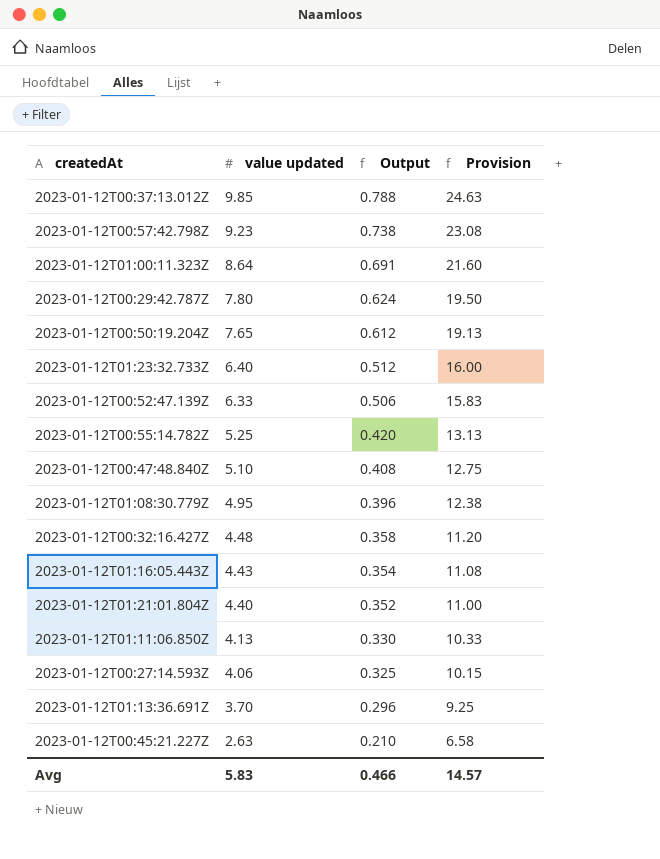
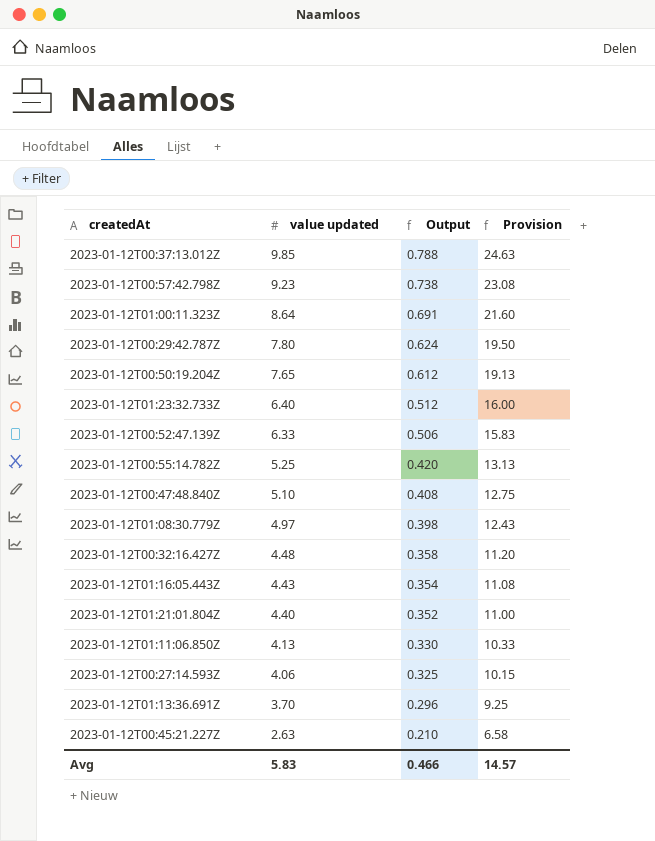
2023-01-12T01:08:30.779Z | value updated: 4.95 -> 4.97
2023-01-12T01:08:30.779Z | Output: 0.396 -> 0.398
2023-01-12T01:08:30.779Z | Provision: 12.38 -> 12.43

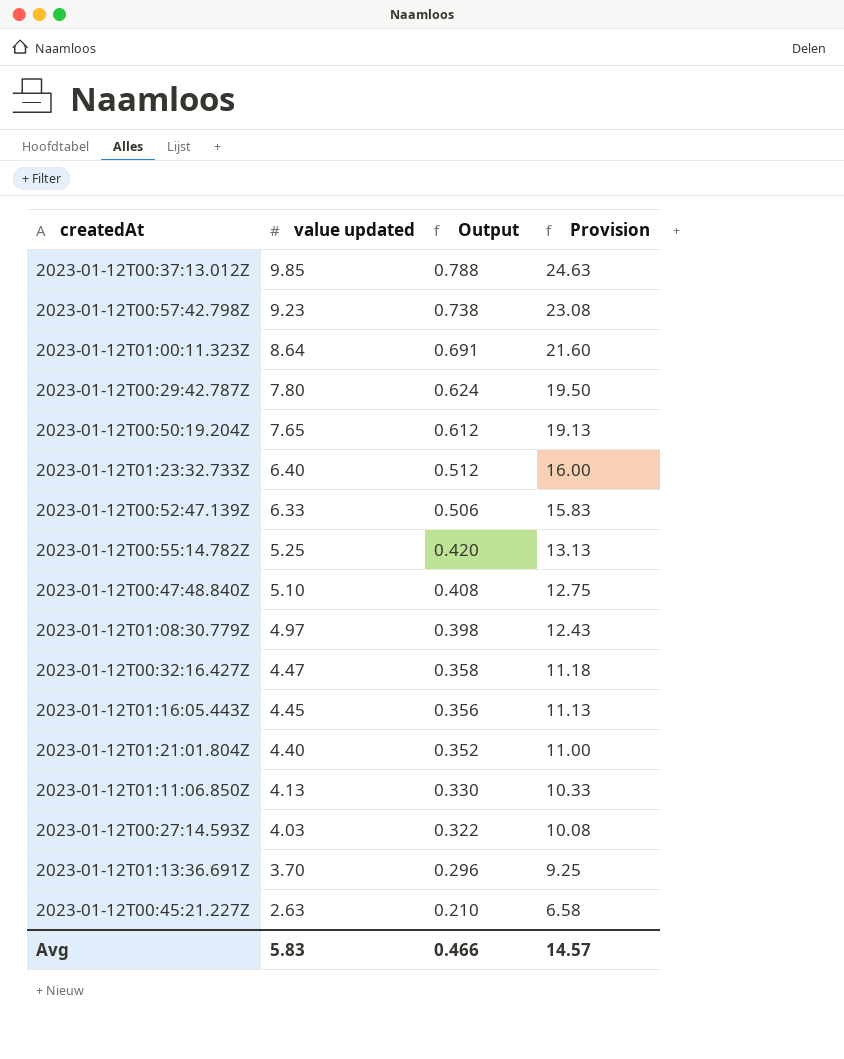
2023-01-12T00:32:16.427Z | value updated: 4.48 -> 4.47
2023-01-12T00:32:16.427Z | Provision: 11.20 -> 11.18
2023-01-12T01:16:05.443Z | value updated: 4.43 -> 4.45
2023-01-12T01:16:05.443Z | Output: 0.354 -> 0.356
2023-01-12T01:16:05.443Z | Provision: 11.08 -> 11.13
2023-01-12T00:27:14.593Z | value updated: 4.06 -> 4.03
2023-01-12T00:27:14.593Z | Output: 0.325 -> 0.322
2023-01-12T00:27:14.593Z | Provision: 10.15 -> 10.08

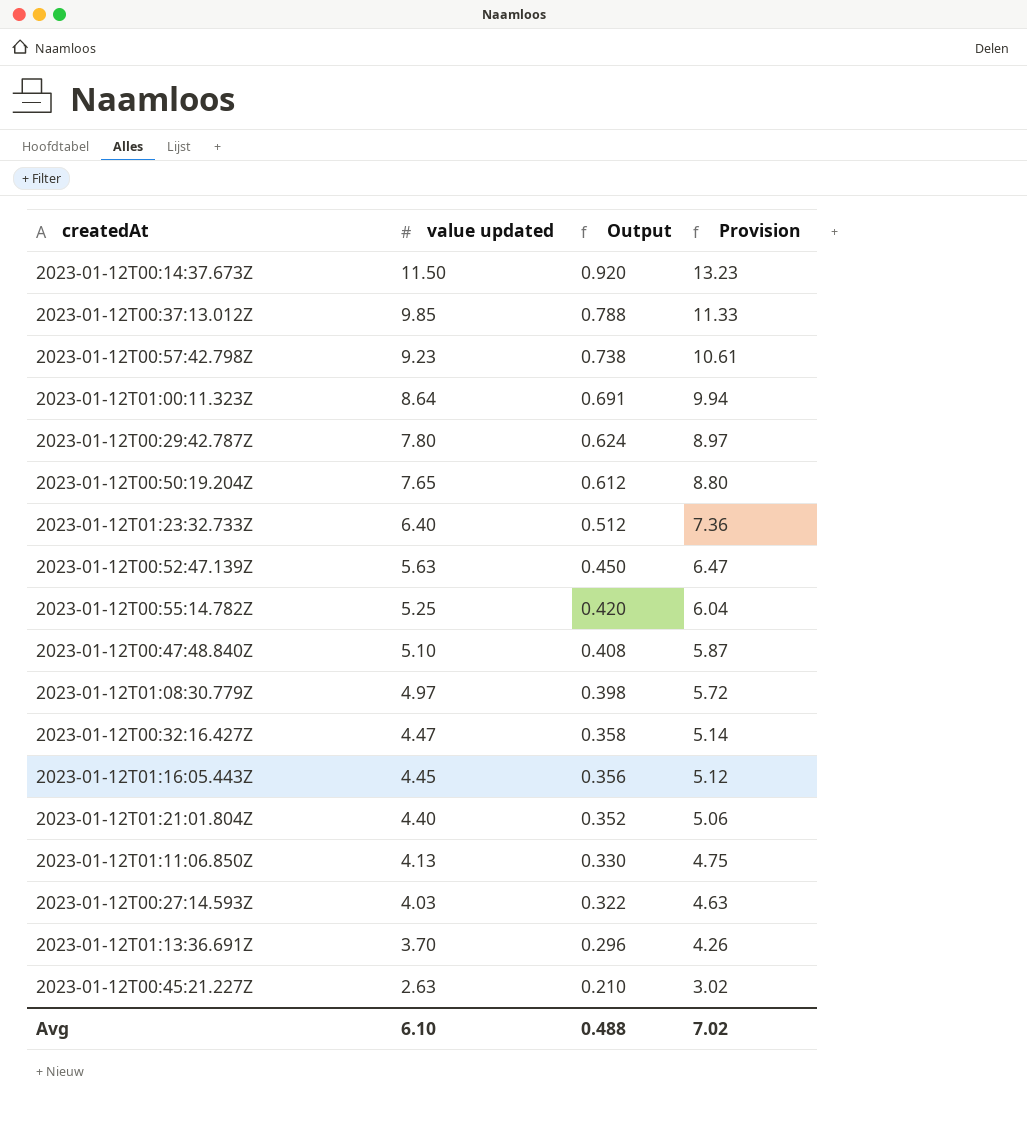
column Provision | formula: [value updated] * 2.5 -> [value updated] * 1.15
row 2023-01-12T00:14:37.673Z: none -> 11.50 | 0.920 | 13.23
2023-01-12T00:52:47.139Z | value updated: 6.33 -> 5.63
2023-01-12T00:52:47.139Z | Output: 0.506 -> 0.450
Avg | value updated: 5.83 -> 6.10
Avg | Output: 0.466 -> 0.488
Avg | Provision: 14.57 -> 7.02

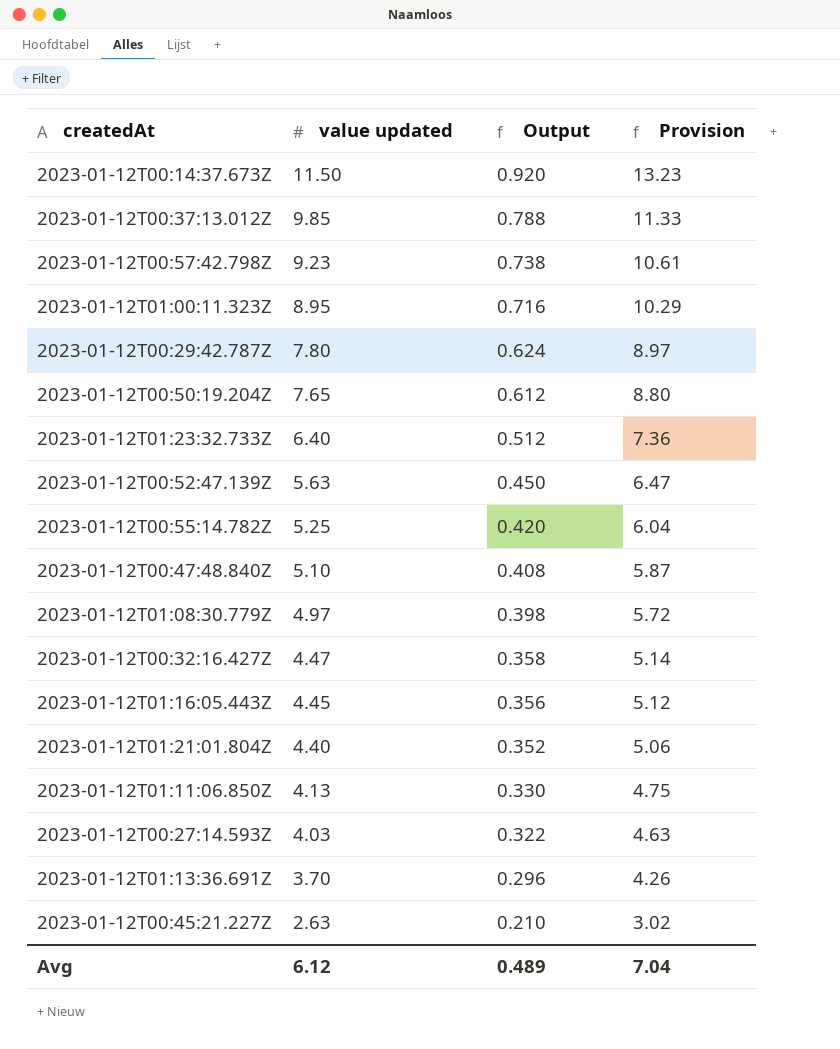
2023-01-12T01:00:11.323Z | value updated: 8.64 -> 8.95
2023-01-12T01:00:11.323Z | Output: 0.691 -> 0.716
2023-01-12T01:00:11.323Z | Provision: 9.94 -> 10.29
Avg | value updated: 6.10 -> 6.12
Avg | Output: 0.488 -> 0.489
Avg | Provision: 7.02 -> 7.04

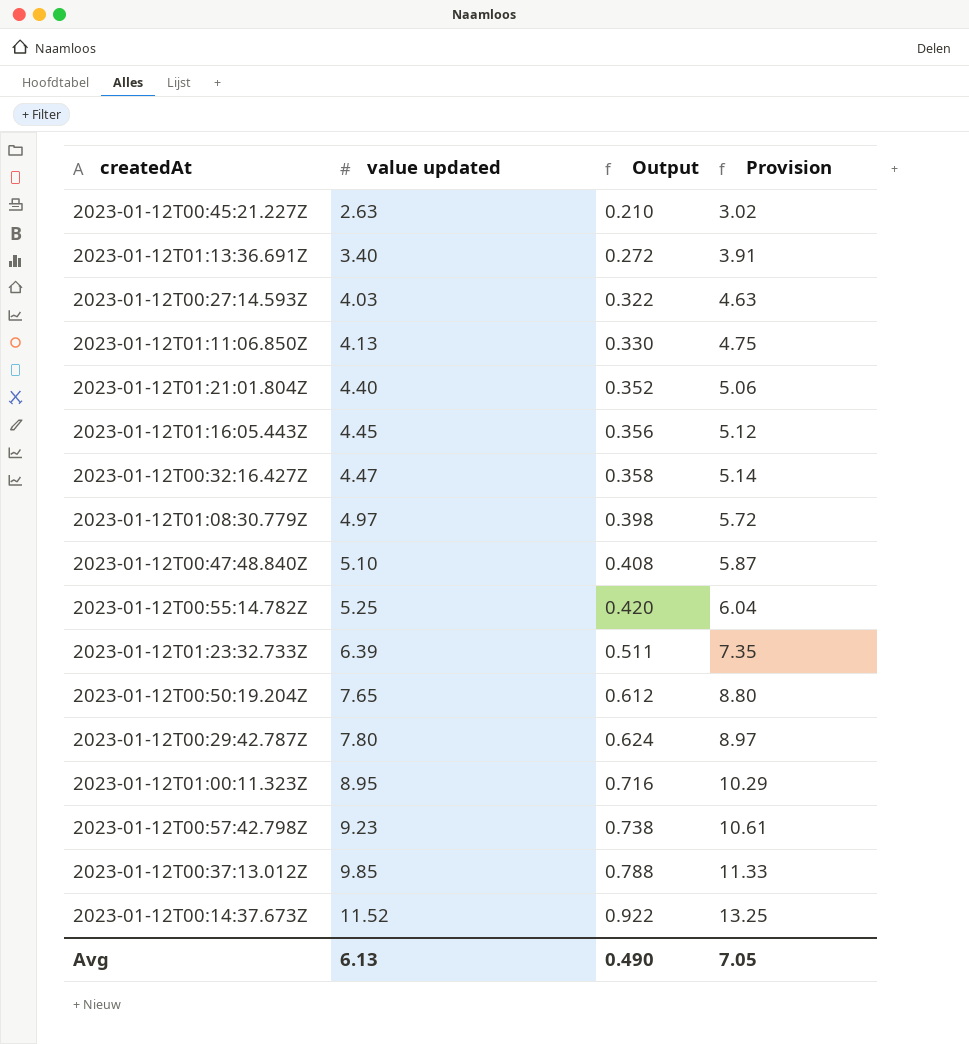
row order: value updated descending -> value updated ascending
row 2023-01-12T00:52:47.139Z: 5.63 | 0.450 | 6.47 -> none
2023-01-12T01:13:36.691Z | value updated: 3.70 -> 3.40
2023-01-12T01:13:36.691Z | Output: 0.296 -> 0.272
2023-01-12T01:13:36.691Z | Provision: 4.26 -> 3.91
2023-01-12T01:23:32.733Z | value updated: 6.40 -> 6.39
2023-01-12T01:23:32.733Z | Output: 0.512 -> 0.511
2023-01-12T01:23:32.733Z | Provision: 7.36 -> 7.35
2023-01-12T00:14:37.673Z | value updated: 11.50 -> 11.52
2023-01-12T00:14:37.673Z | Output: 0.920 -> 0.922
2023-01-12T00:14:37.673Z | Provision: 13.23 -> 13.25
Avg | value updated: 6.12 -> 6.13
Avg | Output: 0.489 -> 0.490
Avg | Provision: 7.04 -> 7.05

